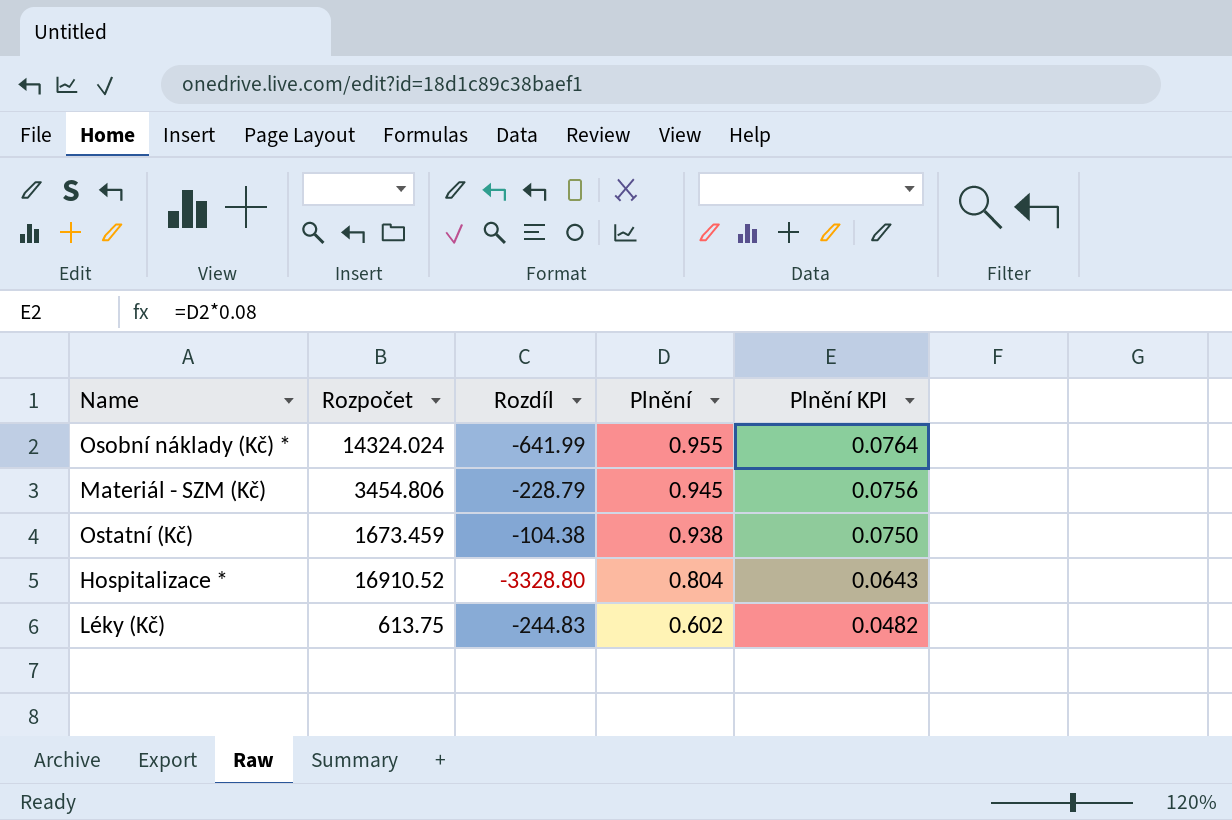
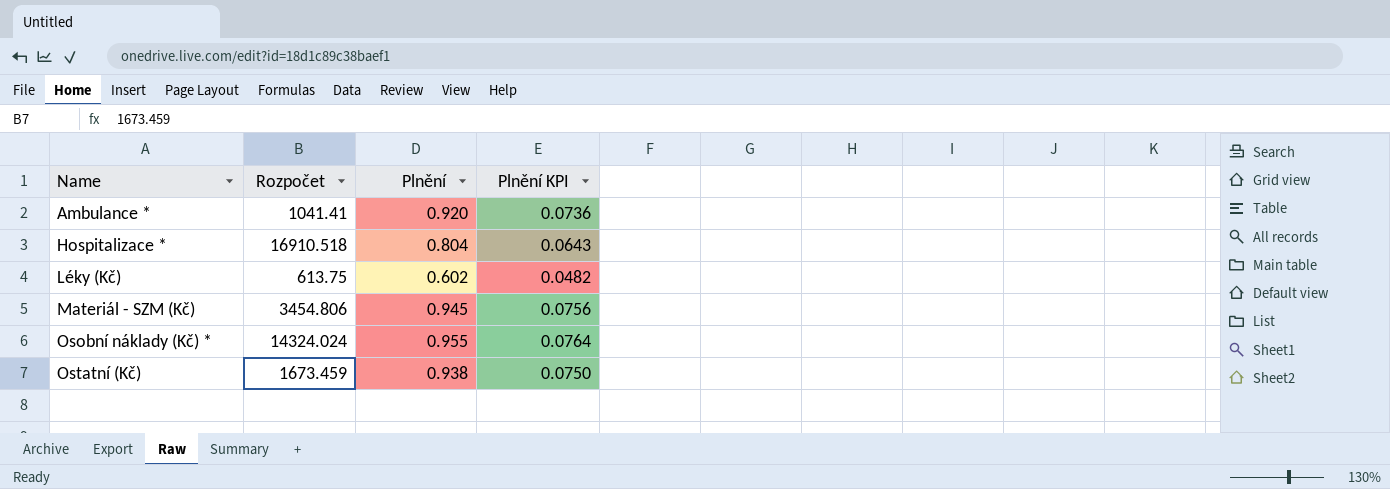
row order: Plnění descending -> Name ascending
column Rozdíl | position: 3 -> none
row Ambulance *: none -> 1041.41 | 0.920 | 0.0736
Hospitalizace * | Rozpočet: 16910.52 -> 16910.518

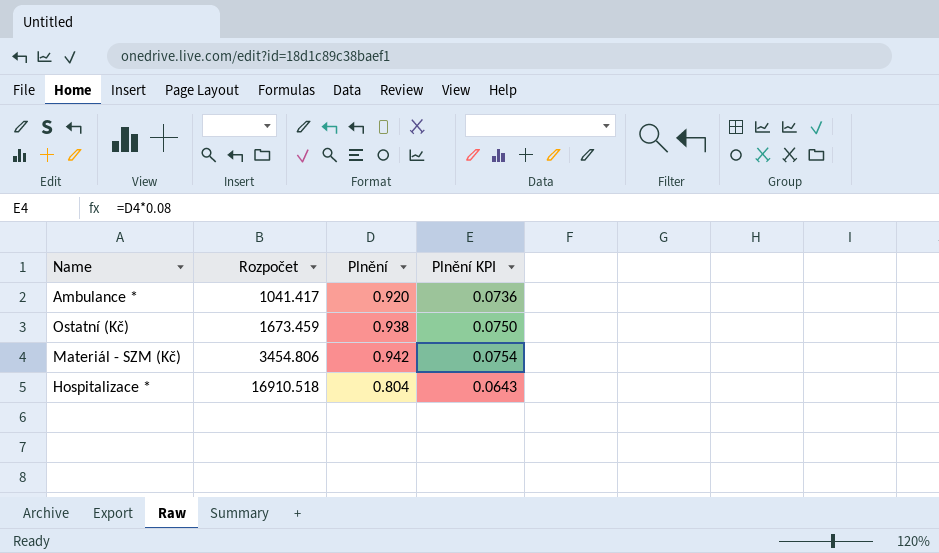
row order: Name ascending -> Rozpočet ascending
row Léky (Kč): 613.75 | 0.602 | 0.0482 -> none
row Osobní náklady (Kč) *: 14324.024 | 0.955 | 0.0764 -> none
Ambulance * | Rozpočet: 1041.41 -> 1041.417
Materiál - SZM (Kč) | Plnění: 0.945 -> 0.942
Materiál - SZM (Kč) | Plnění KPI: 0.0756 -> 0.0754

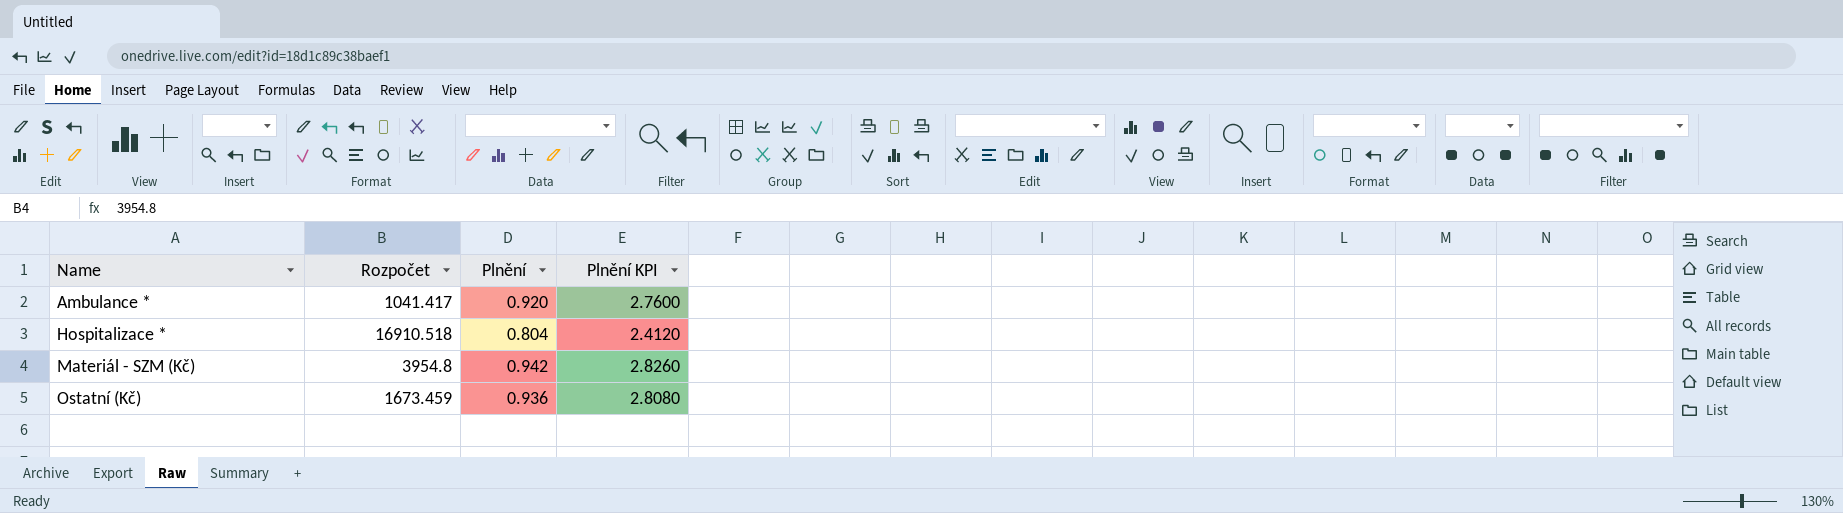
row order: Rozpočet ascending -> Name ascending
column Plnění KPI | formula: [Plnění] * 0.08 -> [Plnění] * 3
Materiál - SZM (Kč) | Rozpočet: 3454.806 -> 3954.8
Ostatní (Kč) | Plnění: 0.938 -> 0.936

